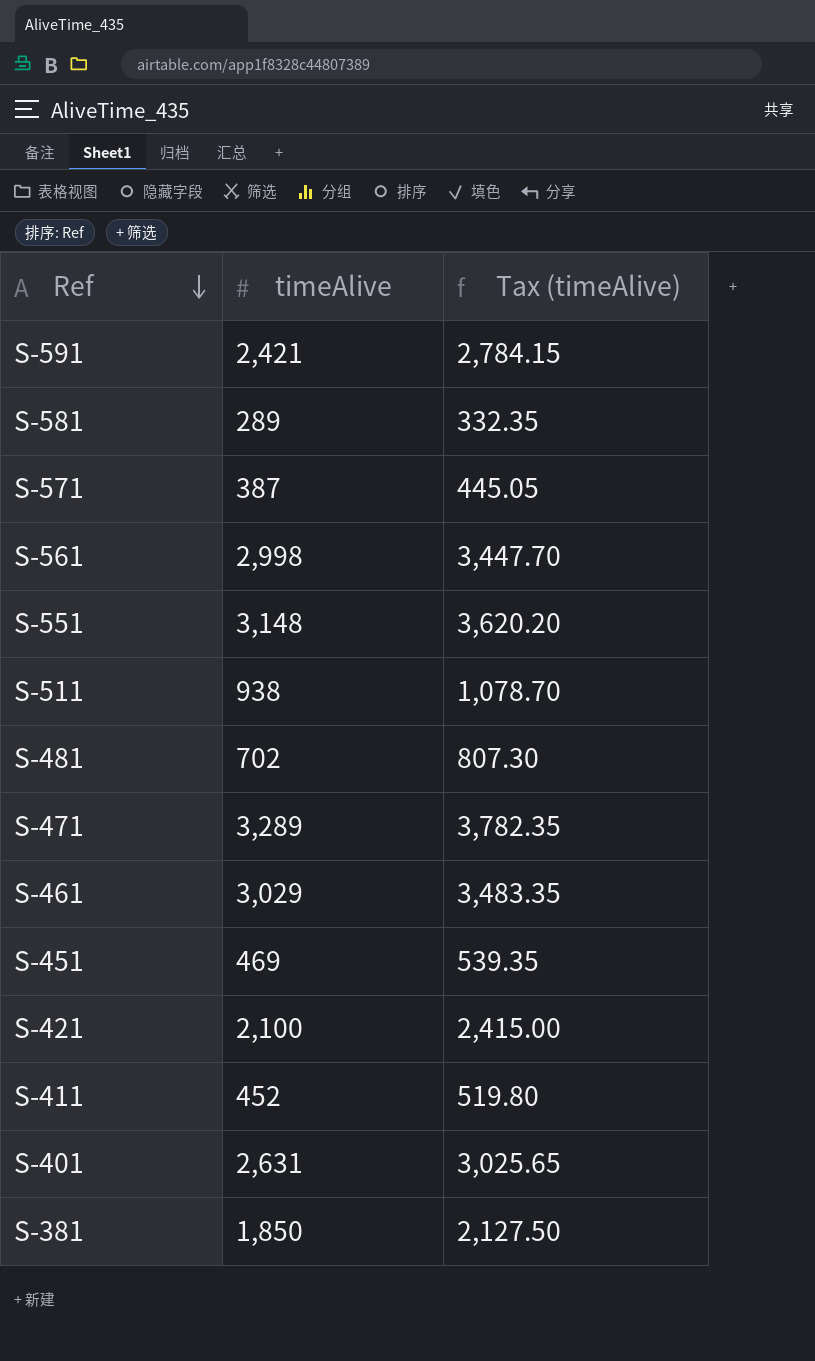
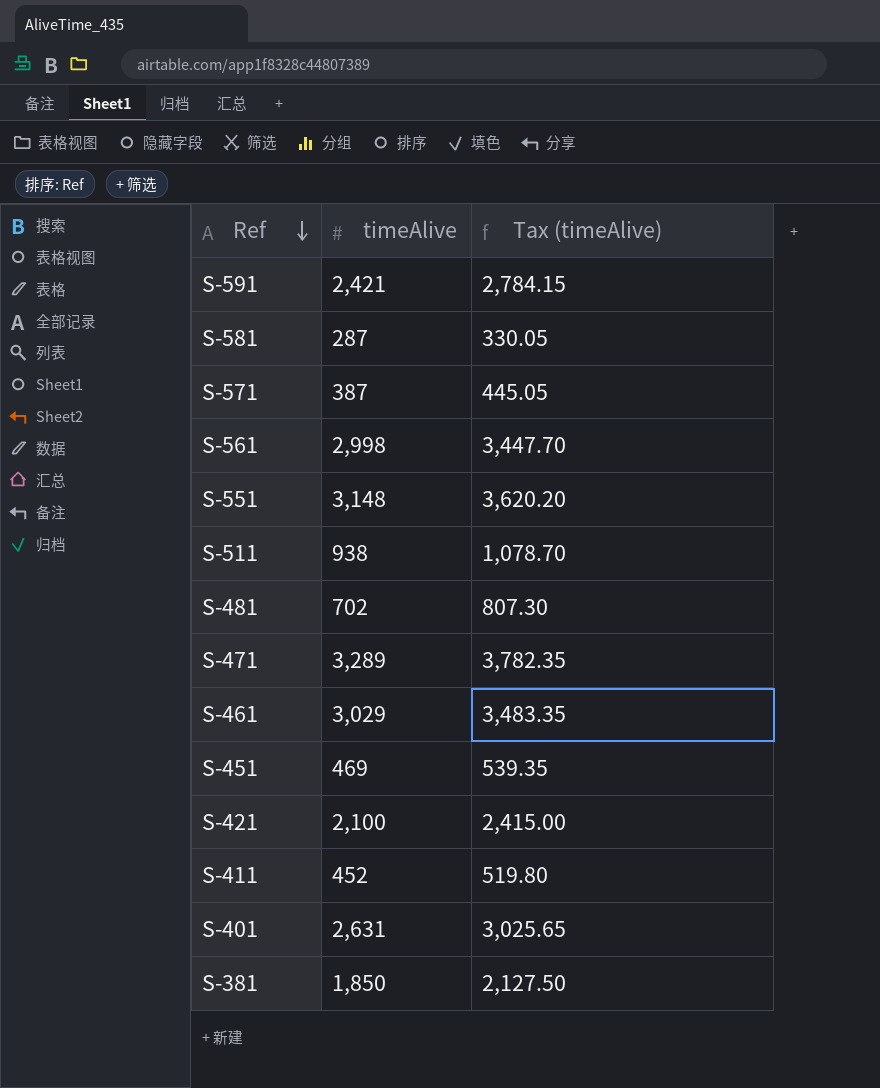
S-581 | timeAlive: 289 -> 287
S-581 | Tax (timeAlive): 332.35 -> 330.05

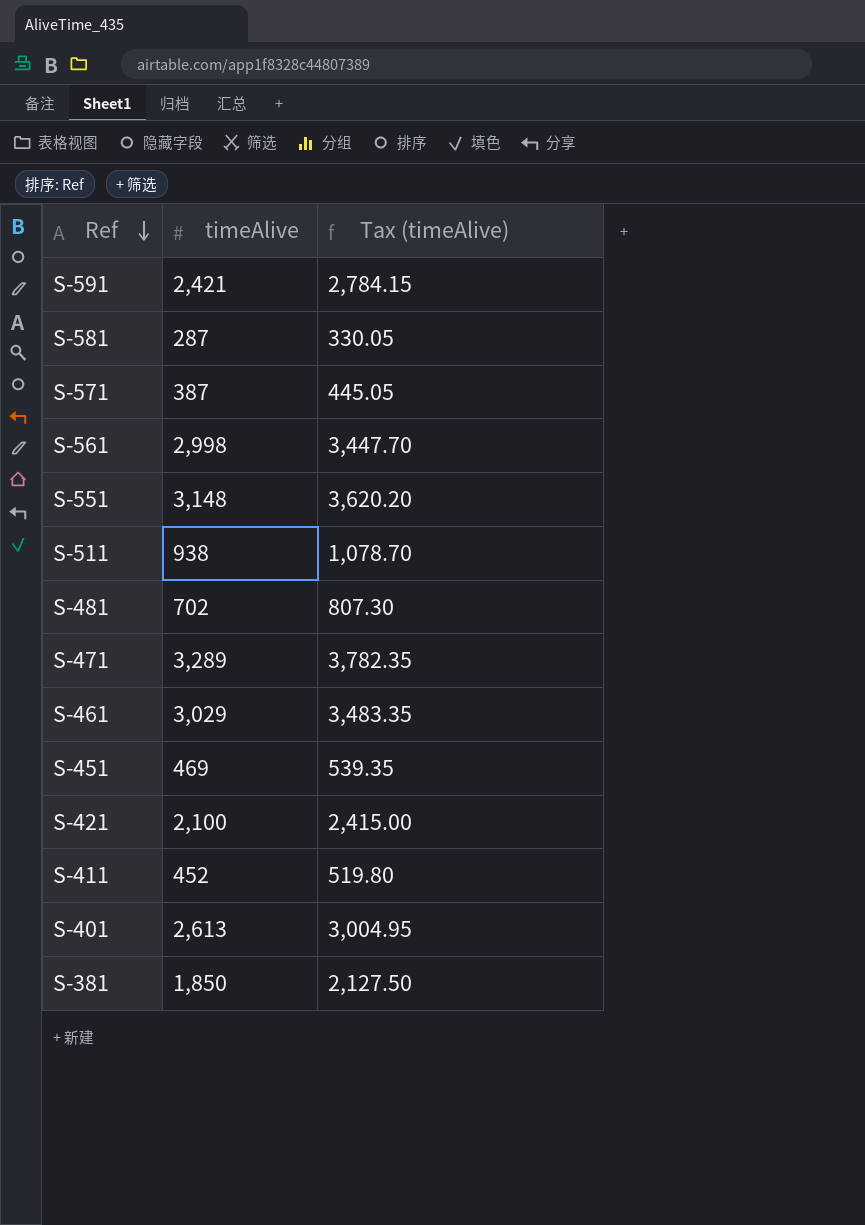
S-401 | timeAlive: 2,631 -> 2,613
S-401 | Tax (timeAlive): 3,025.65 -> 3,004.95

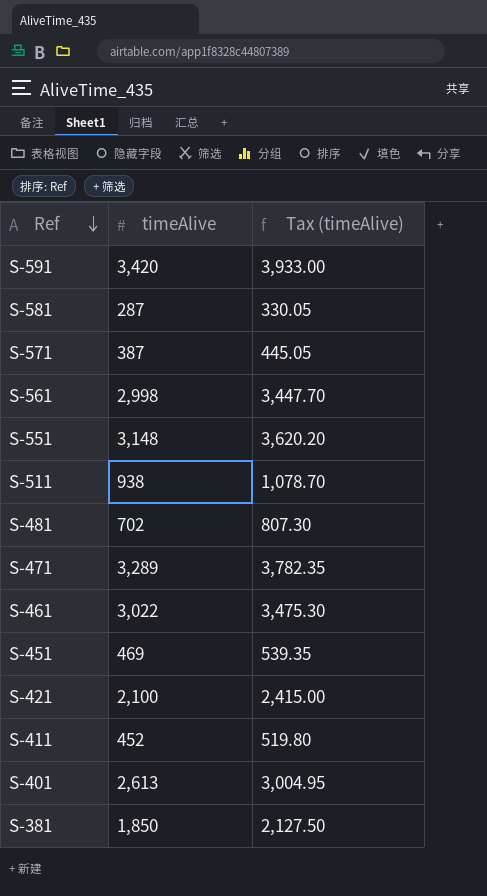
S-591 | timeAlive: 2,421 -> 3,420
S-591 | Tax (timeAlive): 2,784.15 -> 3,933.00
S-461 | timeAlive: 3,029 -> 3,022
S-461 | Tax (timeAlive): 3,483.35 -> 3,475.30

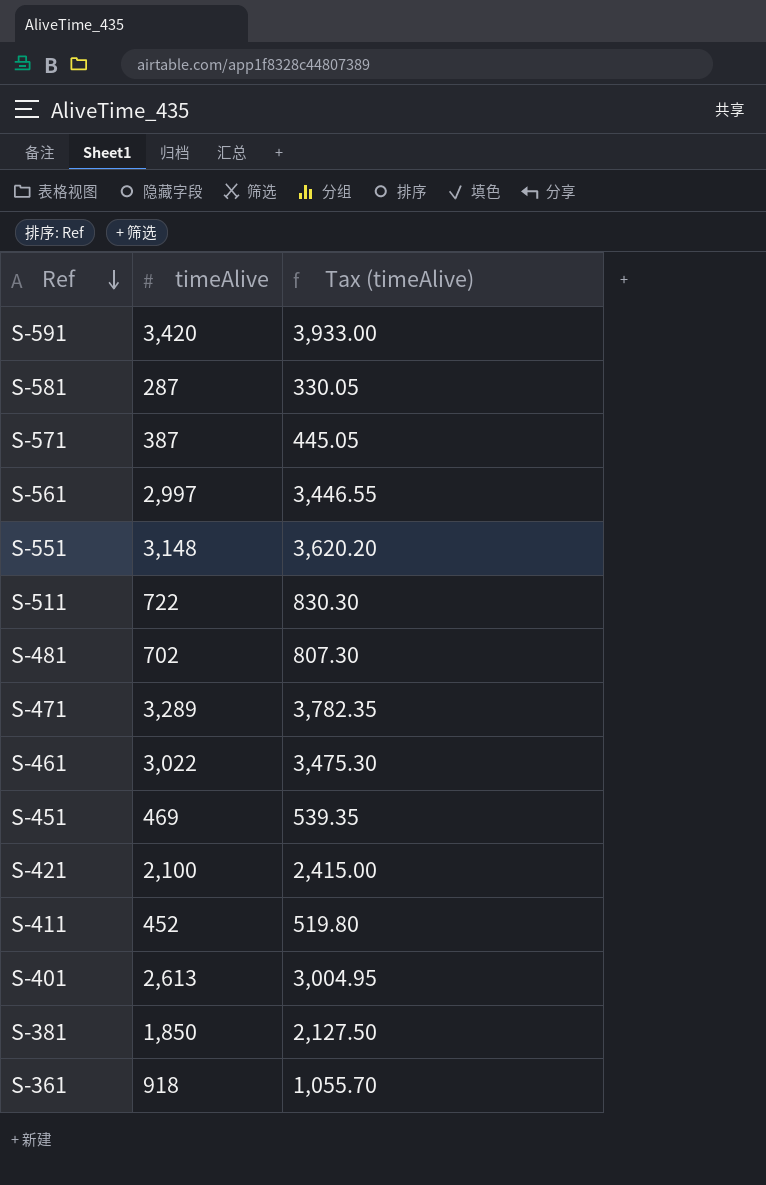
S-561 | timeAlive: 2,998 -> 2,997
S-561 | Tax (timeAlive): 3,447.70 -> 3,446.55
S-511 | timeAlive: 938 -> 722
S-511 | Tax (timeAlive): 1,078.70 -> 830.30
row S-361: none -> 918 | 1,055.70

